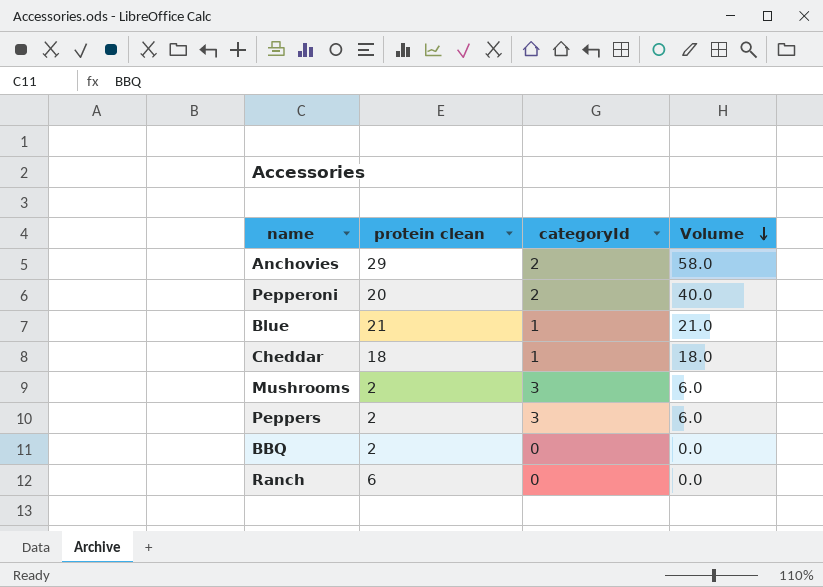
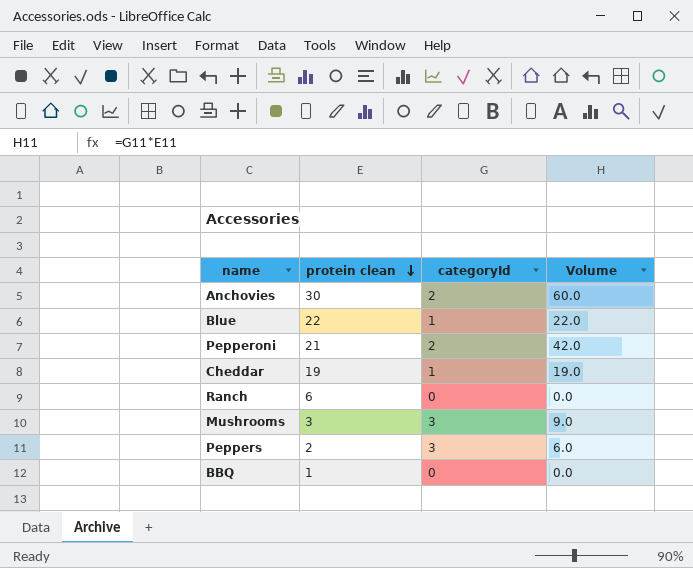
row order: Volume descending -> protein clean descending
Anchovies | protein clean: 29 -> 30
Anchovies | Volume: 58.0 -> 60.0
Blue | protein clean: 21 -> 22
Blue | Volume: 21.0 -> 22.0
Pepperoni | protein clean: 20 -> 21
Pepperoni | Volume: 40.0 -> 42.0
Cheddar | protein clean: 18 -> 19
Cheddar | Volume: 18.0 -> 19.0
Mushrooms | protein clean: 2 -> 3
Mushrooms | Volume: 6.0 -> 9.0
BBQ | protein clean: 2 -> 1

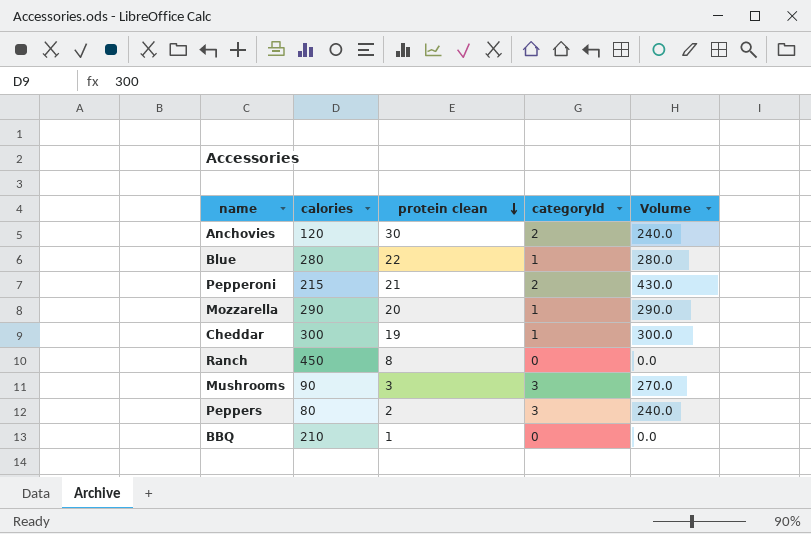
column calories | position: none -> 2
column Volume | formula: [protein clean] * [categoryId] -> [calories] * [categoryId]
row Mozzarella: none -> 290 | 20 | 1 | 290.0
Ranch | protein clean: 6 -> 8

